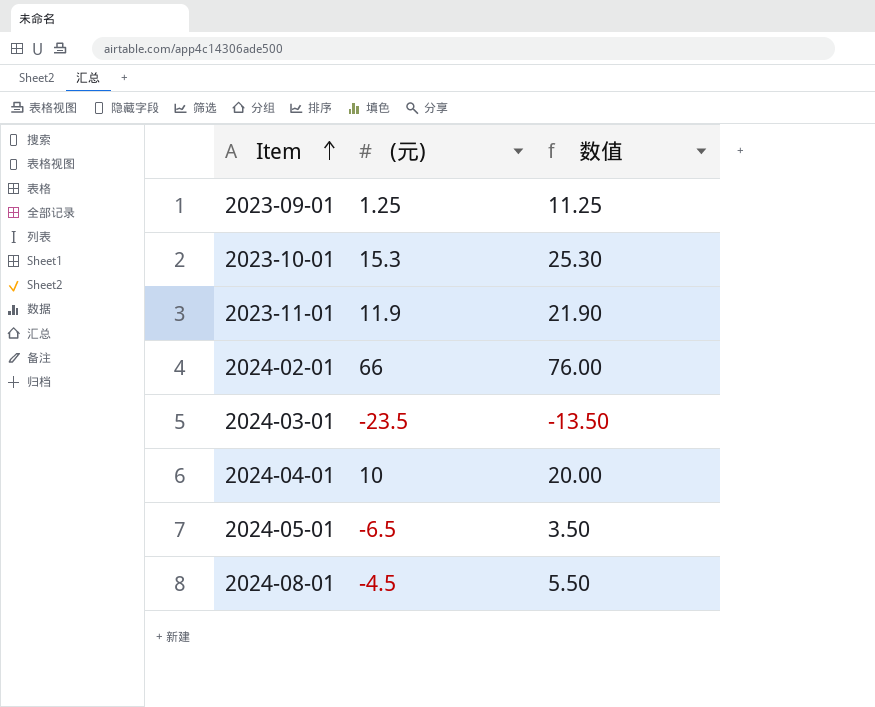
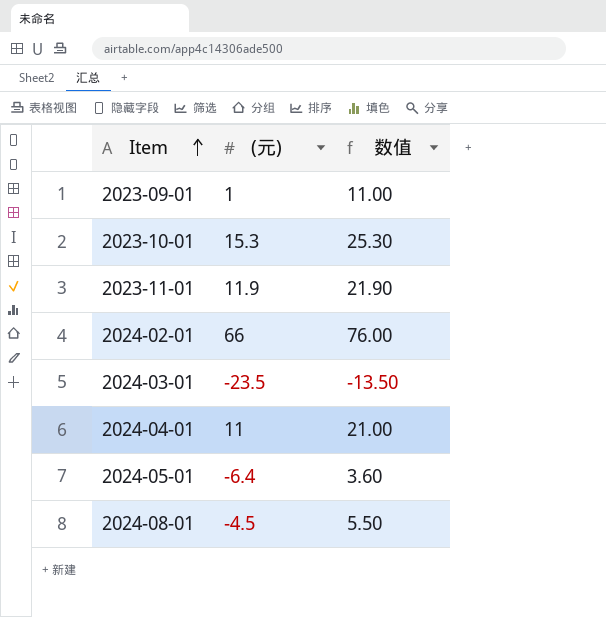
2023-09-01 | (元): 1.25 -> 1
2023-09-01 | 数值: 11.25 -> 11.00
2024-04-01 | (元): 10 -> 11
2024-04-01 | 数值: 20.00 -> 21.00
2024-05-01 | (元): -6.5 -> -6.4
2024-05-01 | 数值: 3.50 -> 3.60

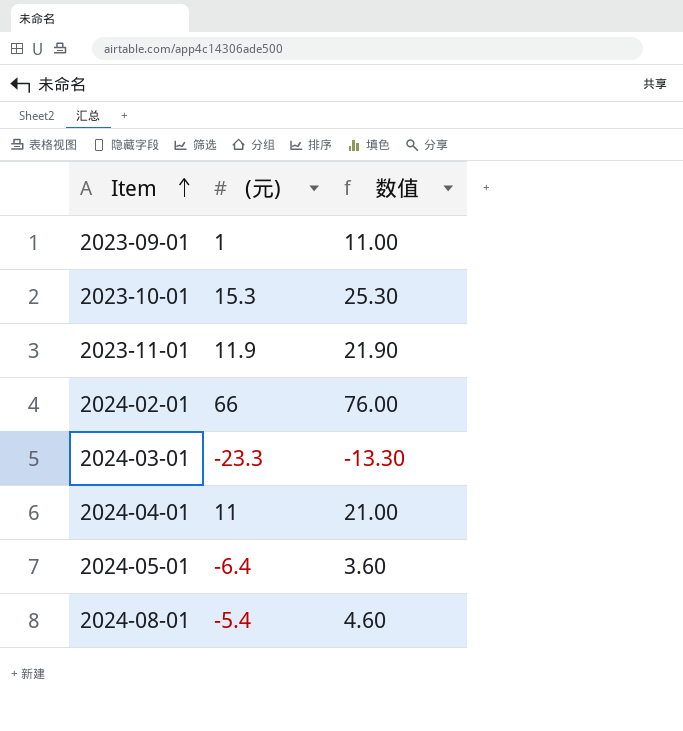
2024-03-01 | (元): -23.5 -> -23.3
2024-03-01 | 数值: -13.50 -> -13.30
2024-08-01 | (元): -4.5 -> -5.4
2024-08-01 | 数值: 5.50 -> 4.60

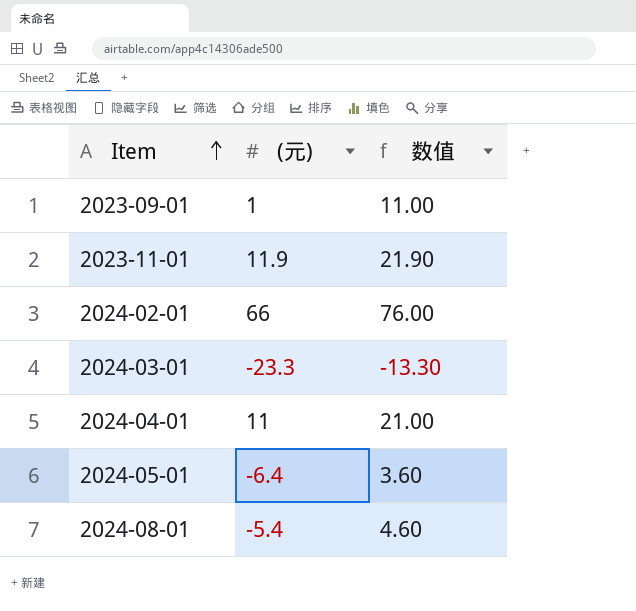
row 2023-10-01: 15.3 | 25.30 -> none

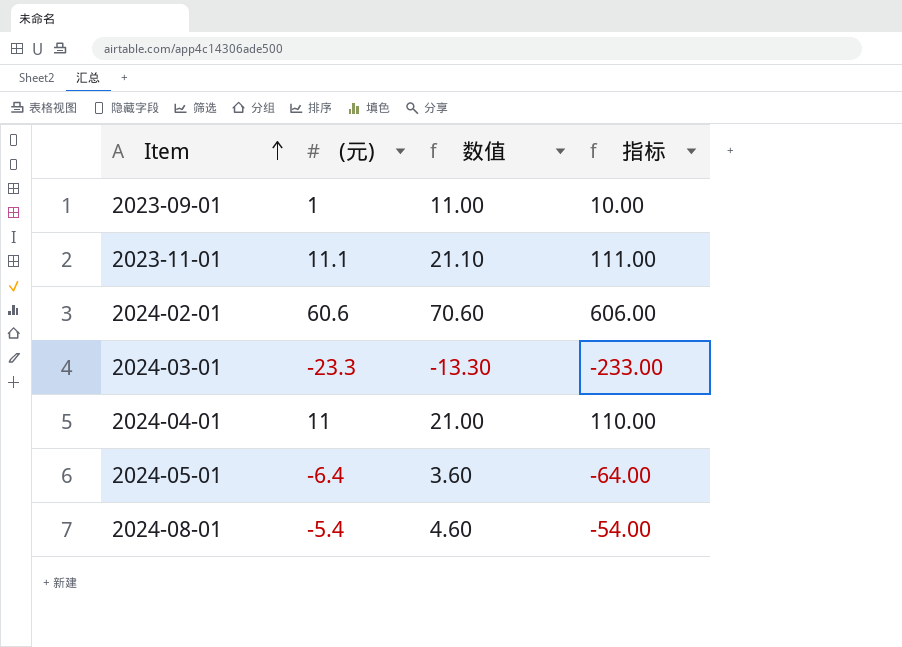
column 指标 | formula: none -> [(元)] * 10
2023-11-01 | (元): 11.9 -> 11.1
2023-11-01 | 数值: 21.90 -> 21.10
2024-02-01 | (元): 66 -> 60.6
2024-02-01 | 数值: 76.00 -> 70.60

